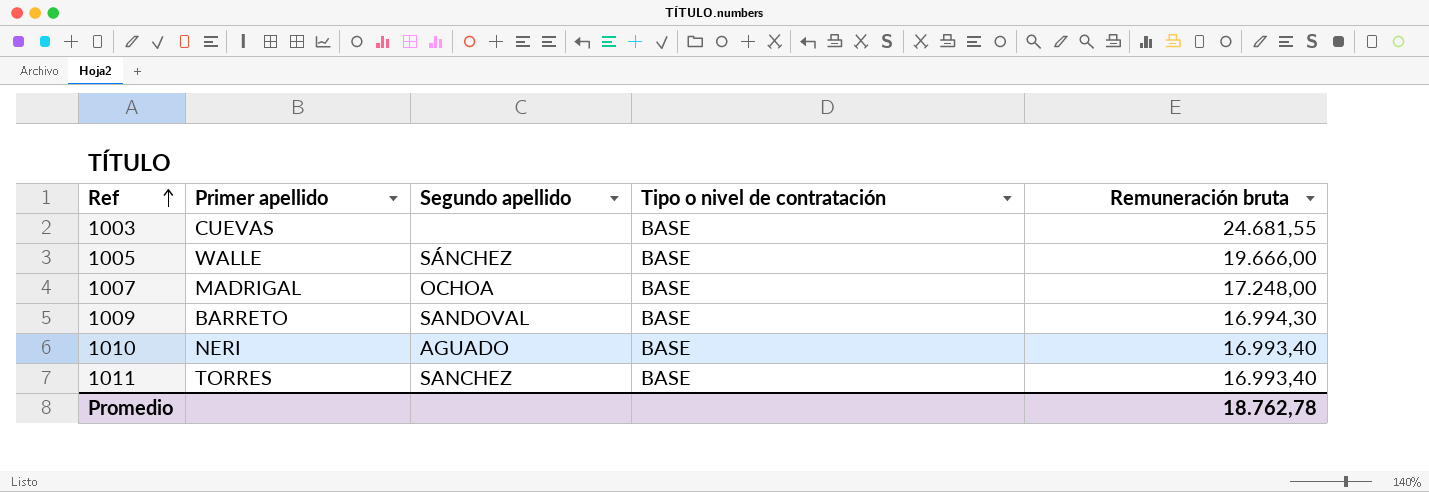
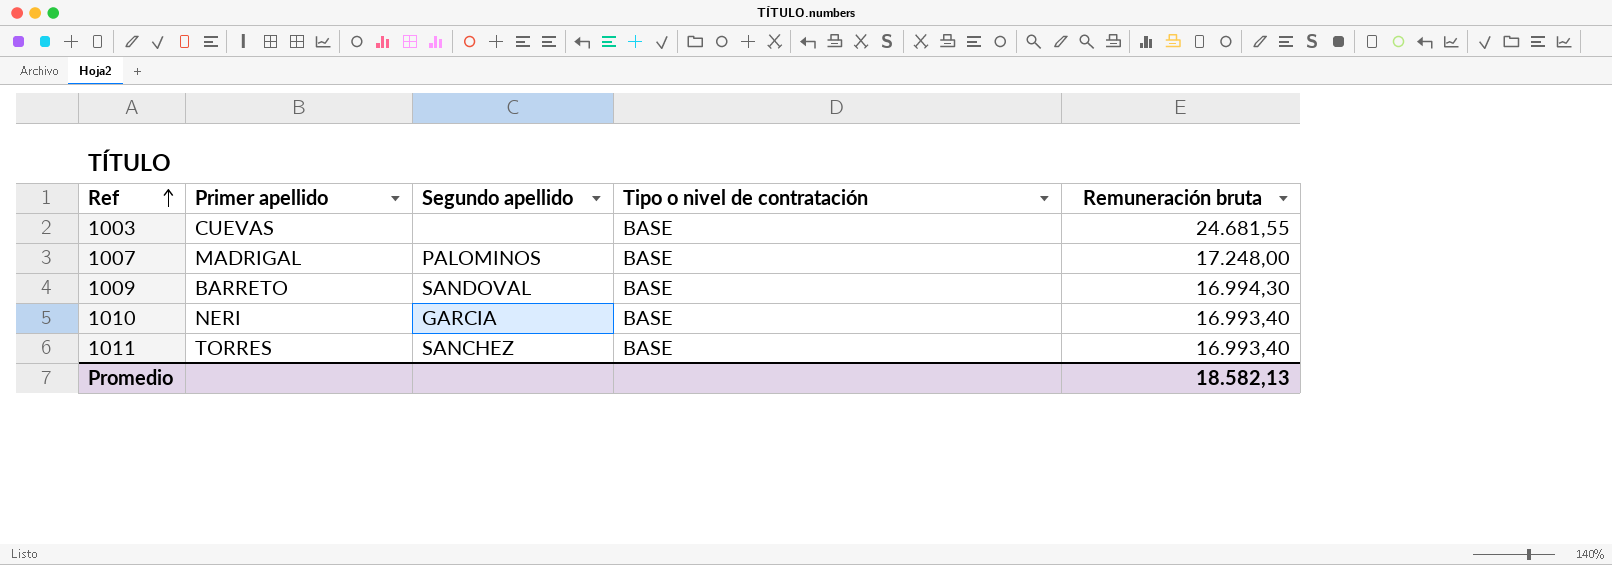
row 1005: WALLE | SÁNCHEZ | BASE | 19.666,00 -> none
1007 | Segundo apellido: OCHOA -> PALOMINOS
1010 | Segundo apellido: AGUADO -> GARCIA
Promedio | Remuneración bruta: 18.762,78 -> 18.582,13

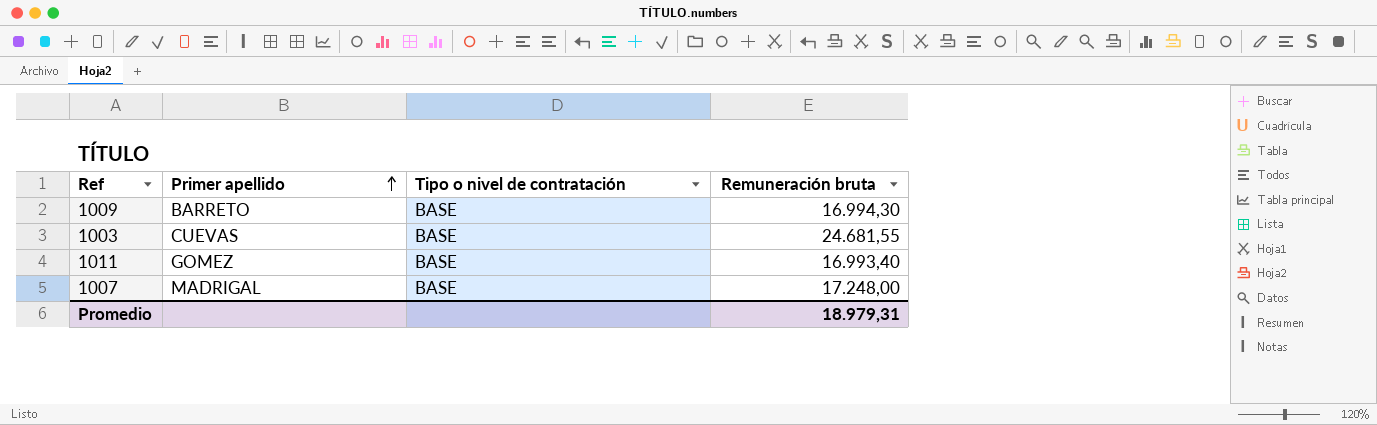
row order: Ref ascending -> Primer apellido ascending
column Segundo apellido | position: 3 -> none
row 1010: NERI | GARCIA | BASE | 16.993,40 -> none
1011 | Primer apellido: TORRES -> GOMEZ
Promedio | Remuneración bruta: 18.582,13 -> 18.979,31

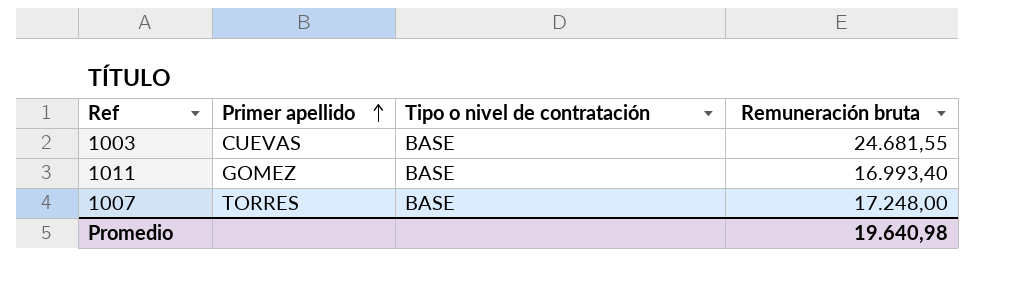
row 1009: BARRETO | BASE | 16.994,30 -> none
1007 | Primer apellido: MADRIGAL -> TORRES
Promedio | Remuneración bruta: 18.979,31 -> 19.640,98

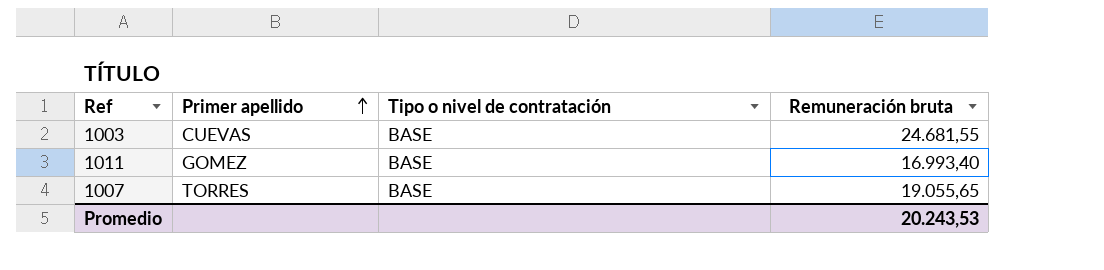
1007 | Remuneración bruta: 17.248,00 -> 19.055,65
Promedio | Remuneración bruta: 19.640,98 -> 20.243,53

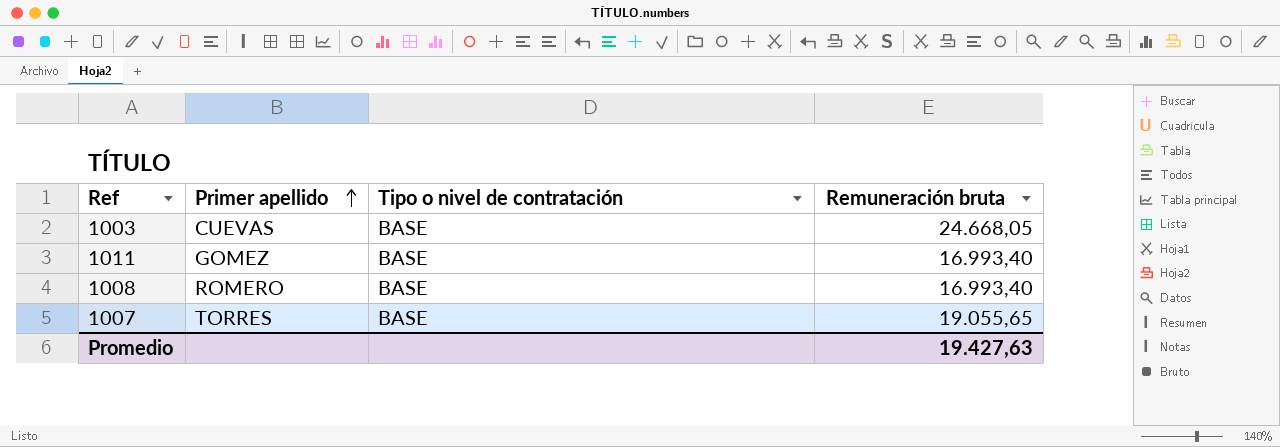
1003 | Remuneración bruta: 24.681,55 -> 24.668,05
row 1008: none -> ROMERO | BASE | 16.993,40
Promedio | Remuneración bruta: 20.243,53 -> 19.427,63

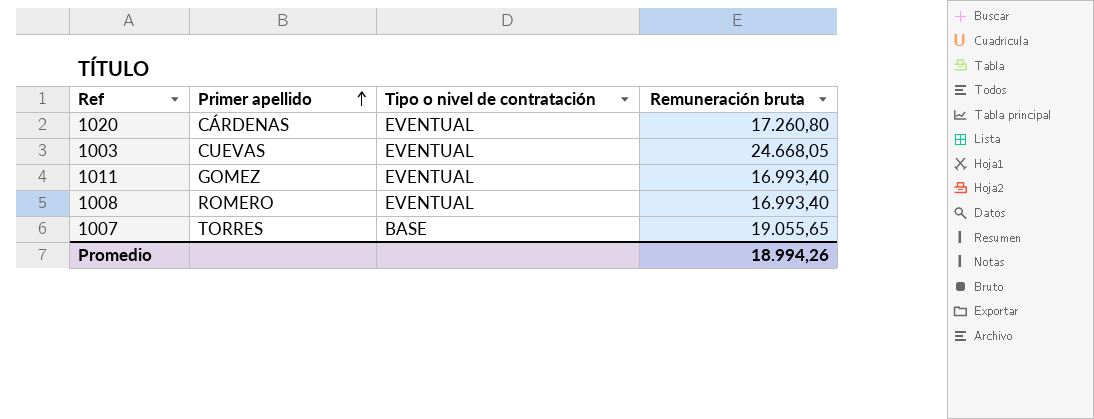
row 1020: none -> CÁRDENAS | EVENTUAL | 17.260,80
1003 | Tipo o nivel de contratación: BASE -> EVENTUAL
1011 | Tipo o nivel de contratación: BASE -> EVENTUAL
1008 | Tipo o nivel de contratación: BASE -> EVENTUAL
Promedio | Remuneración bruta: 19.427,63 -> 18.994,26

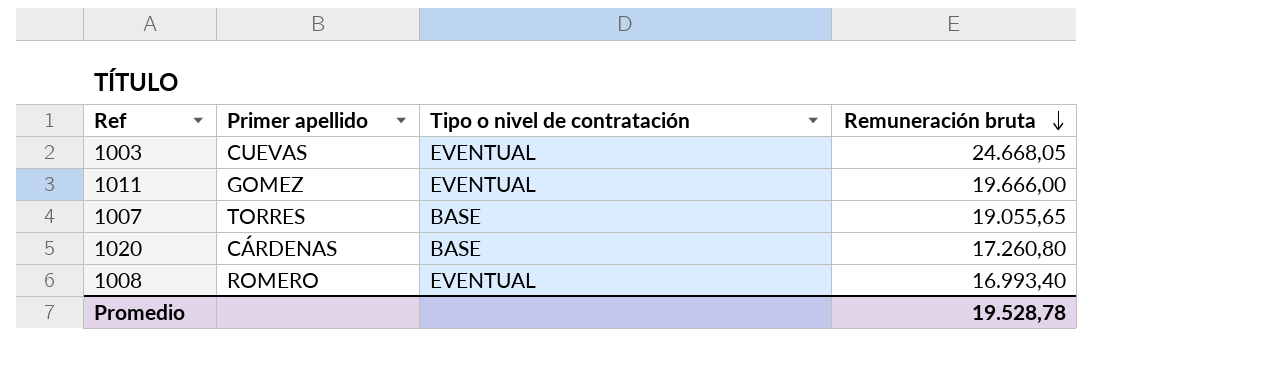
row order: Primer apellido ascending -> Remuneración bruta descending
1011 | Remuneración bruta: 16.993,40 -> 19.666,00
1020 | Tipo o nivel de contratación: EVENTUAL -> BASE
Promedio | Remuneración bruta: 18.994,26 -> 19.528,78

